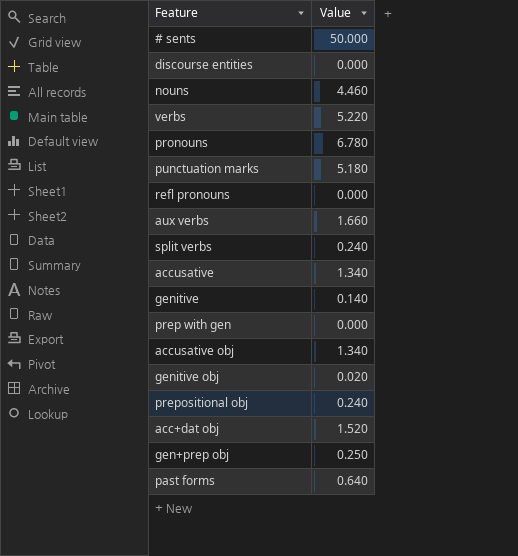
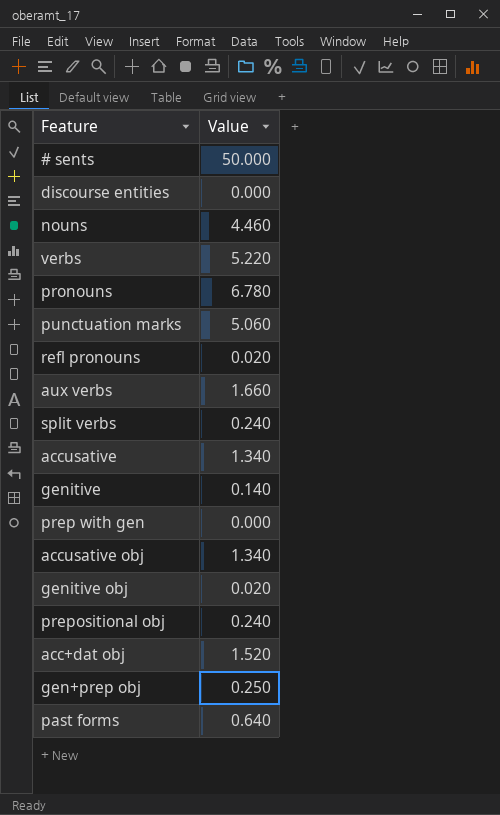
punctuation marks | Value: 5.180 -> 5.060
refl pronouns | Value: 0.000 -> 0.020

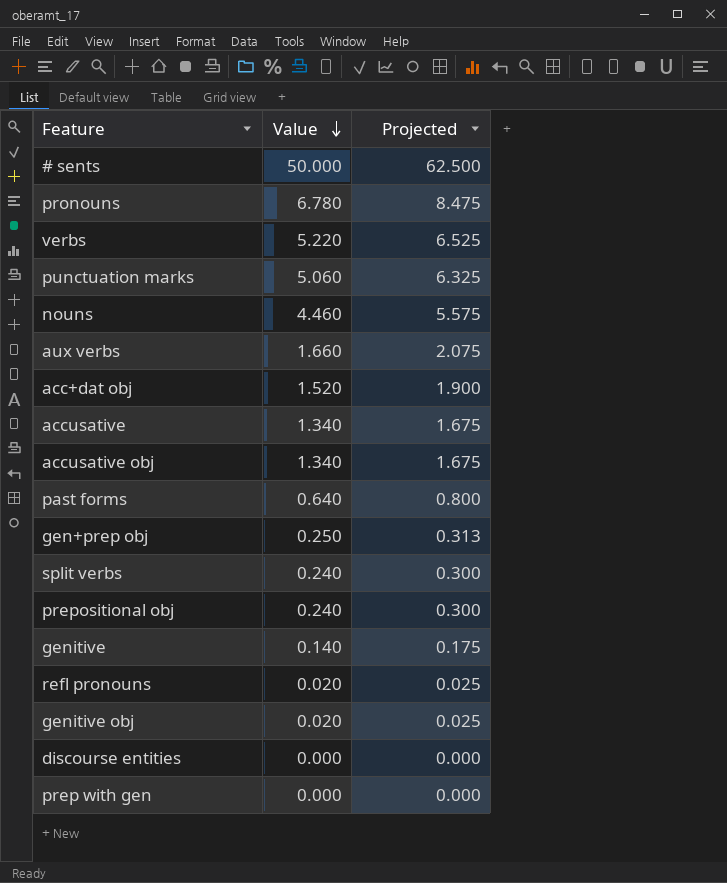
row order: none -> Value descending
column Projected | formula: none -> [Value] * 1.25

